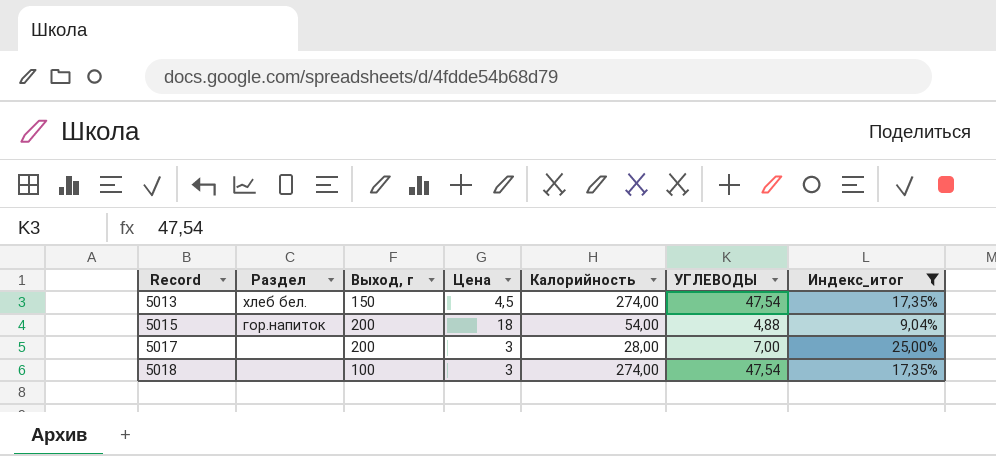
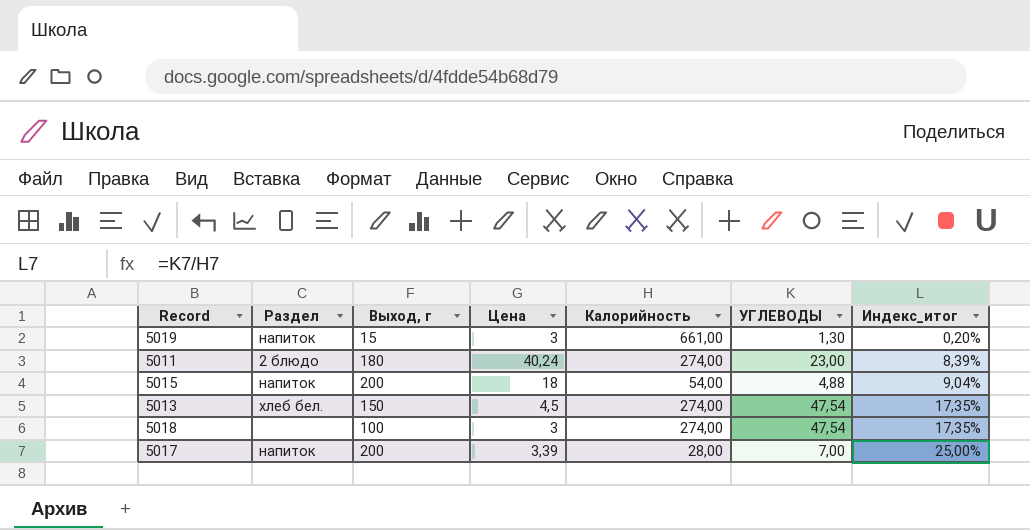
filter: Индекс_итог >= 9,04% -> none
row order: Record ascending -> Индекс_итог ascending
5015 | Раздел: гор.напиток -> напиток
5017 | Раздел: none -> напиток
5017 | Цена: 3 -> 3,39

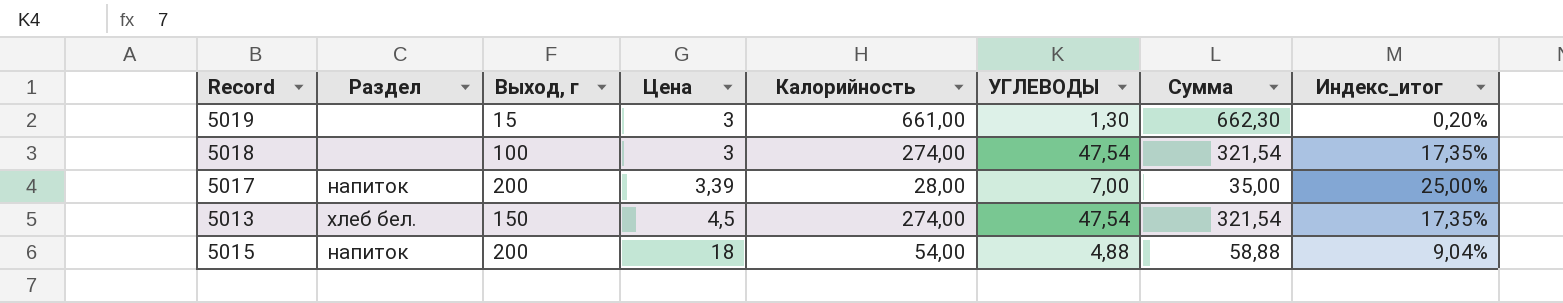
row order: Индекс_итог ascending -> Цена ascending
column Сумма | formula: none -> [Калорийность] + [УГЛЕВОДЫ]
row 5011: 2 блюдо | 180 | 40,24 | 274,00 | 23,00 | 8,39% -> none
5019 | Раздел: напиток -> none

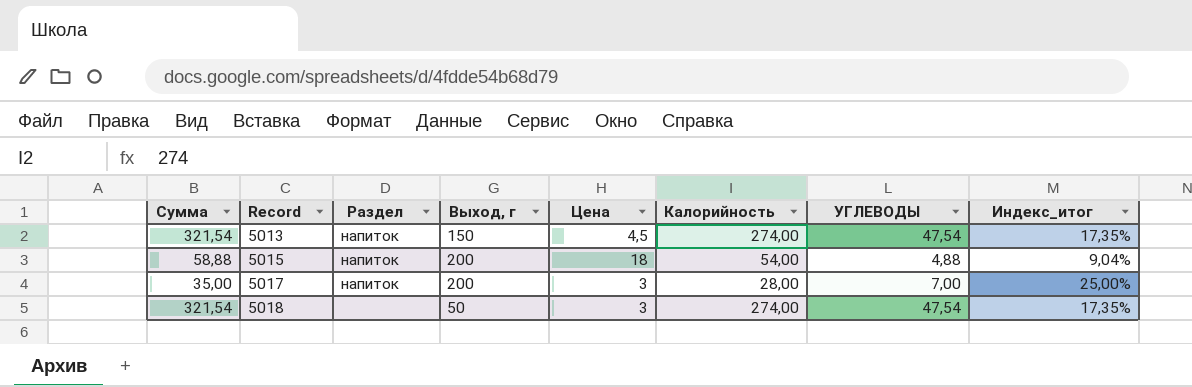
row order: Цена ascending -> Record ascending
column Сумма | position: 7 -> 1
row 5019: none | 15 | 3 | 661,00 | 1,30 | 662,30 | 0,20% -> none
5013 | Раздел: хлеб бел. -> напиток
5017 | Цена: 3,39 -> 3
5018 | Выход, г: 100 -> 50

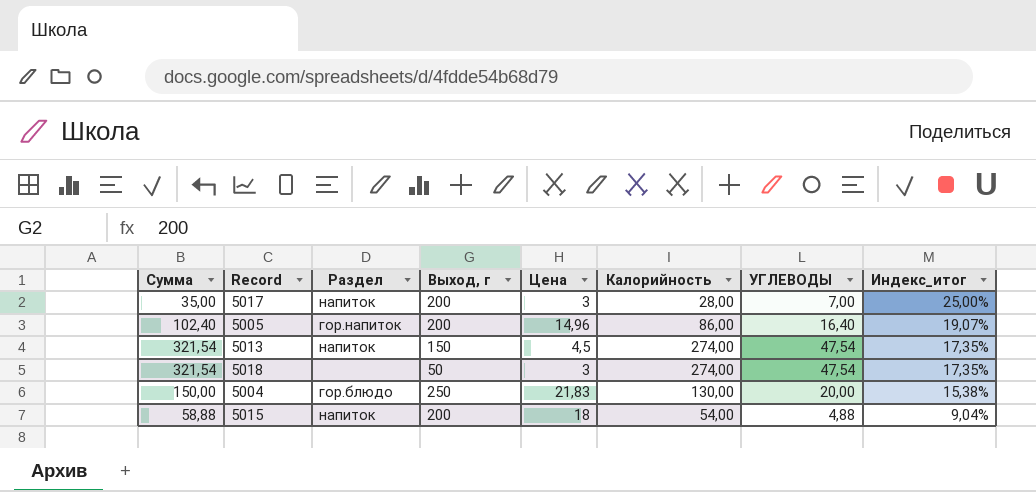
row order: Record ascending -> Индекс_итог descending
row 5005: none -> 102,40 | гор.напиток | 200 | 14,96 | 86,00 | 16,40 | 19,07%
row 5004: none -> 150,00 | гор.блюдо | 250 | 21,83 | 130,00 | 20,00 | 15,38%

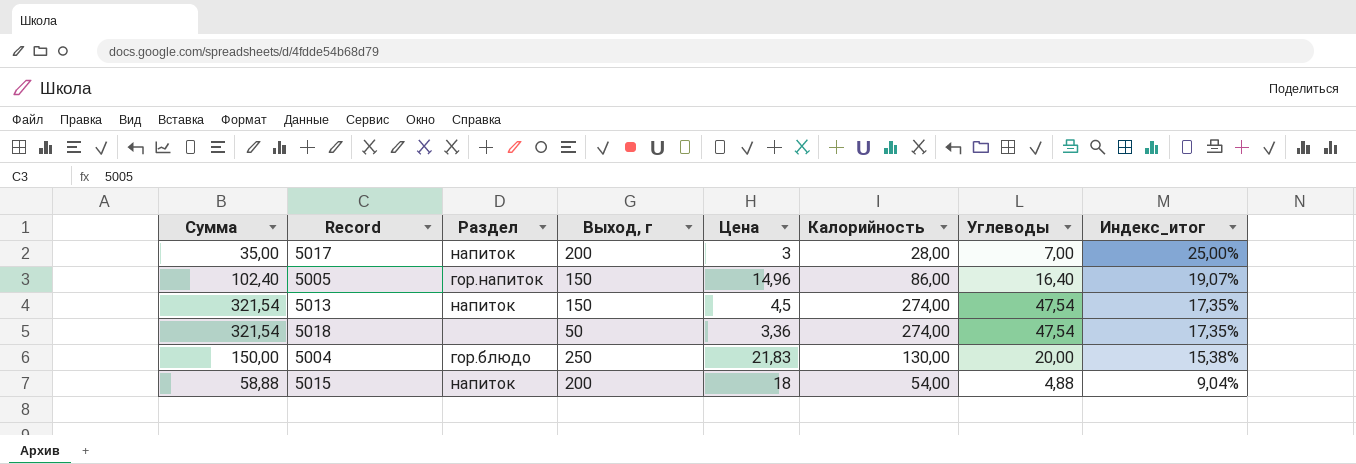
column name: УГЛЕВОДЫ -> Углеводы
5005 | Выход, г: 200 -> 150
5018 | Цена: 3 -> 3,36

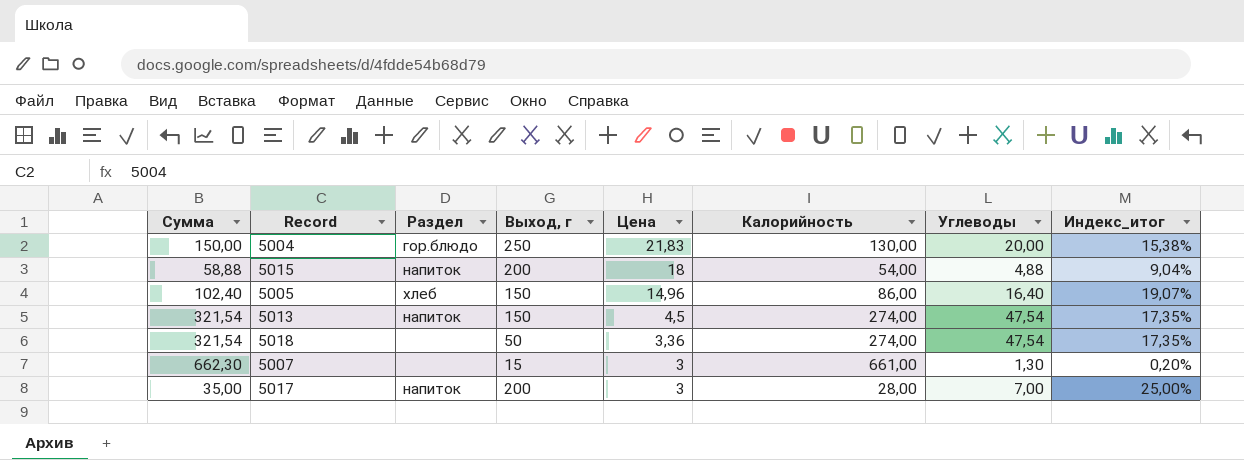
row order: Индекс_итог descending -> Цена descending
5005 | Раздел: гор.напиток -> хлеб
row 5007: none -> 662,30 | none | 15 | 3 | 661,00 | 1,30 | 0,20%

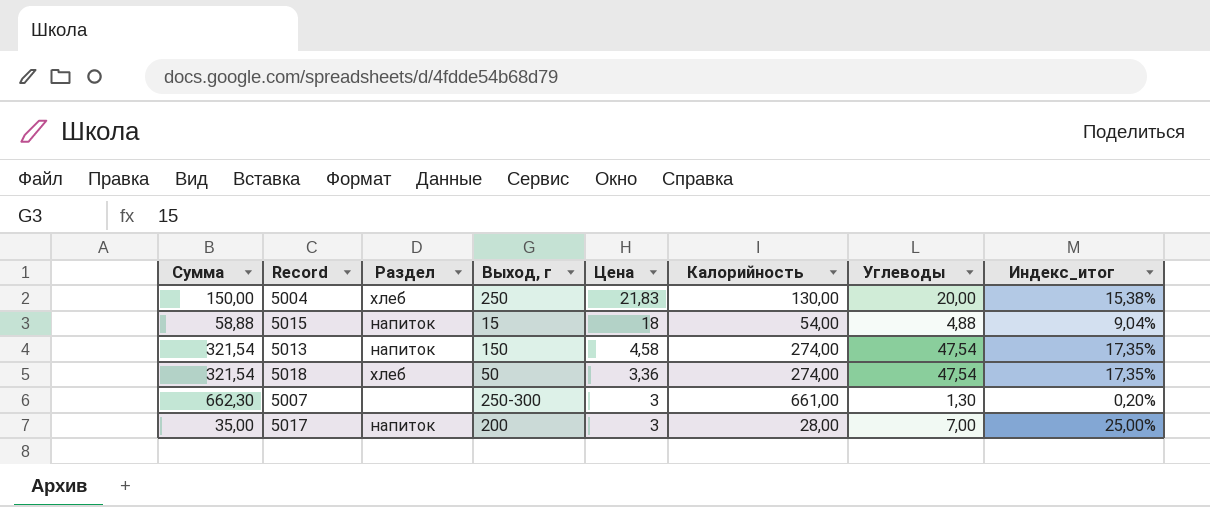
row 5005: 102,40 | хлеб | 150 | 14,96 | 86,00 | 16,40 | 19,07% -> none
5004 | Раздел: гор.блюдо -> хлеб
5015 | Выход, г: 200 -> 15
5013 | Цена: 4,5 -> 4,58
5018 | Раздел: none -> хлеб
5007 | Выход, г: 15 -> 250-300

